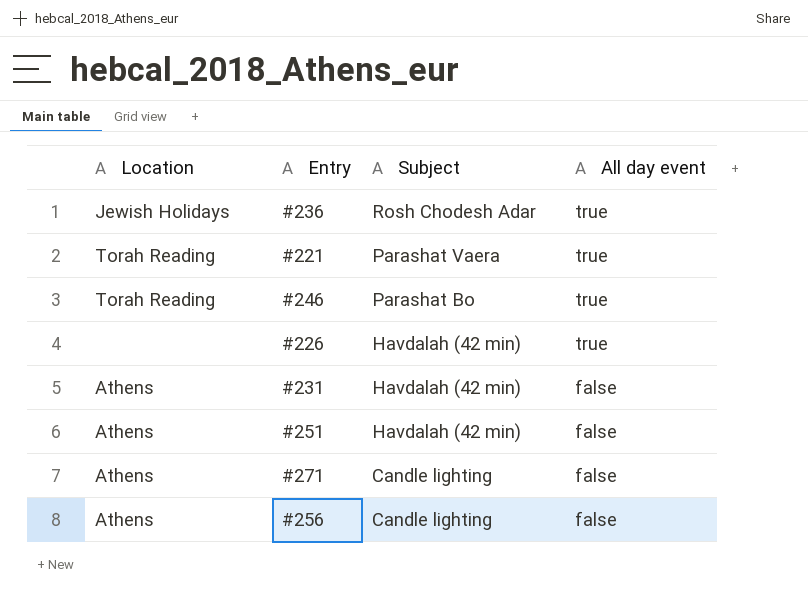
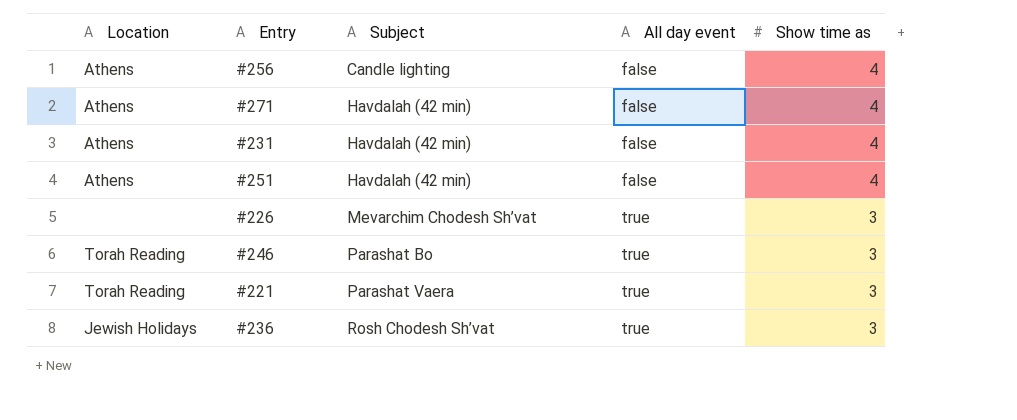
row order: Subject descending -> Subject ascending
column Show time as | position: none -> 5
#271 | Subject: Candle lighting -> Havdalah (42 min)
#226 | Subject: Havdalah (42 min) -> Mevarchim Chodesh Sh’vat
#236 | Subject: Rosh Chodesh Adar -> Rosh Chodesh Sh’vat

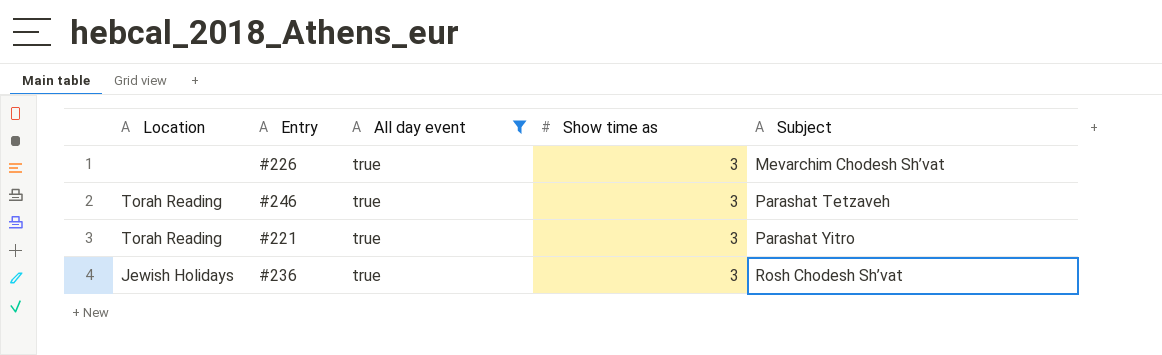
filter: none -> All day event = true
column Subject | position: 3 -> 5
#246 | Subject: Parashat Bo -> Parashat Tetzaveh
#221 | Subject: Parashat Vaera -> Parashat Yitro

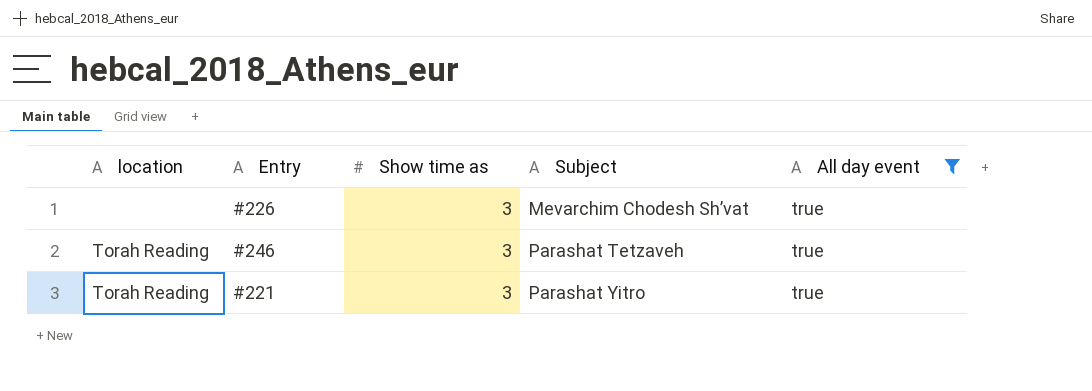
column name: Location -> location
column All day event | position: 3 -> 5
row #236: Jewish Holidays | true | 3 | Rosh Chodesh Sh’vat -> none

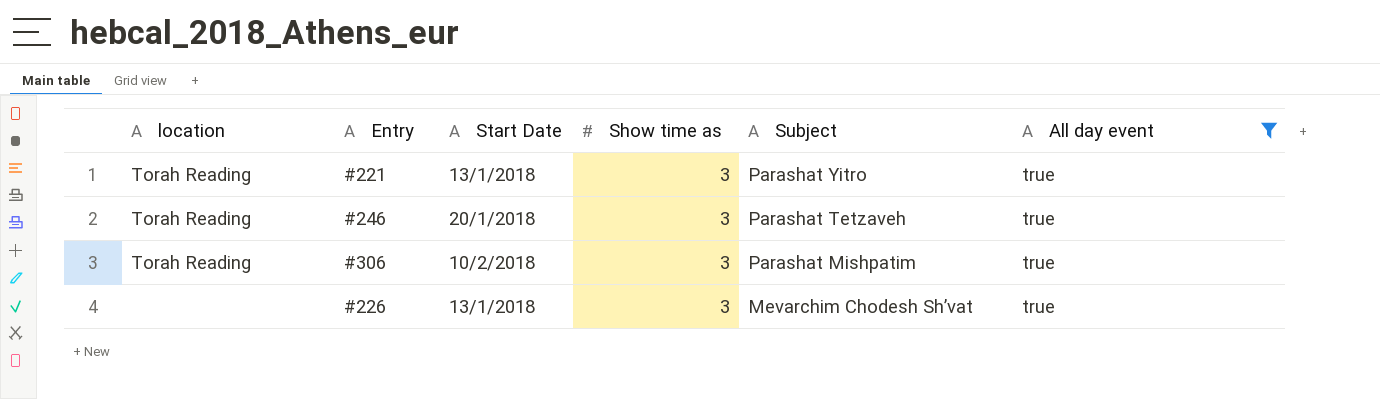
row order: Subject ascending -> Subject descending
column Start Date | position: none -> 3
row #306: none -> Torah Reading | 10/2/2018 | 3 | Parashat Mishpatim | true

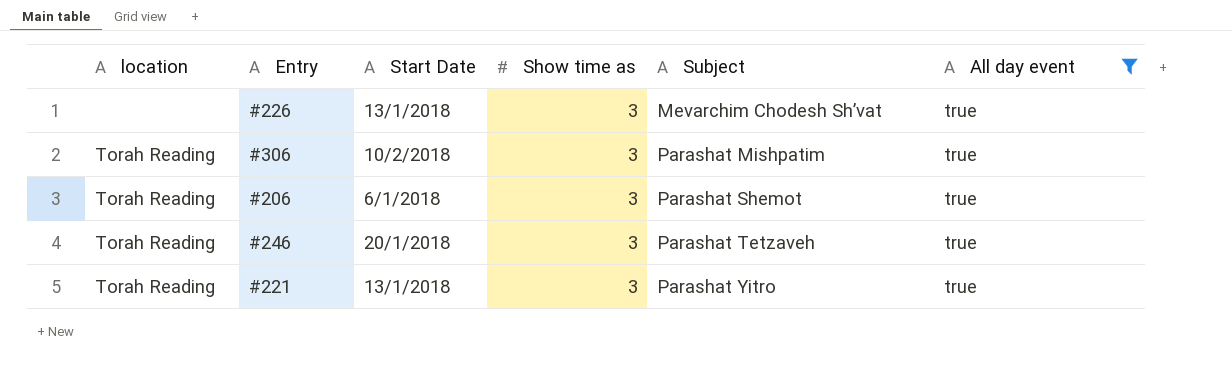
row order: Subject descending -> Subject ascending
row #206: none -> Torah Reading | 6/1/2018 | 3 | Parashat Shemot | true

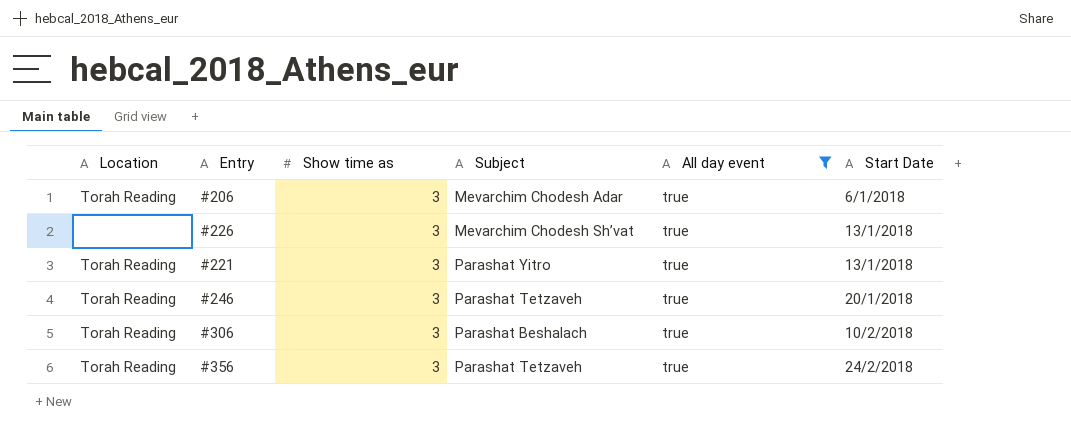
row order: Subject ascending -> Start Date ascending
column name: location -> Location
column Start Date | position: 3 -> 6
#206 | Subject: Parashat Shemot -> Mevarchim Chodesh Adar
#306 | Subject: Parashat Mishpatim -> Parashat Beshalach
row #356: none -> Torah Reading | 3 | Parashat Tetzaveh | true | 24/2/2018

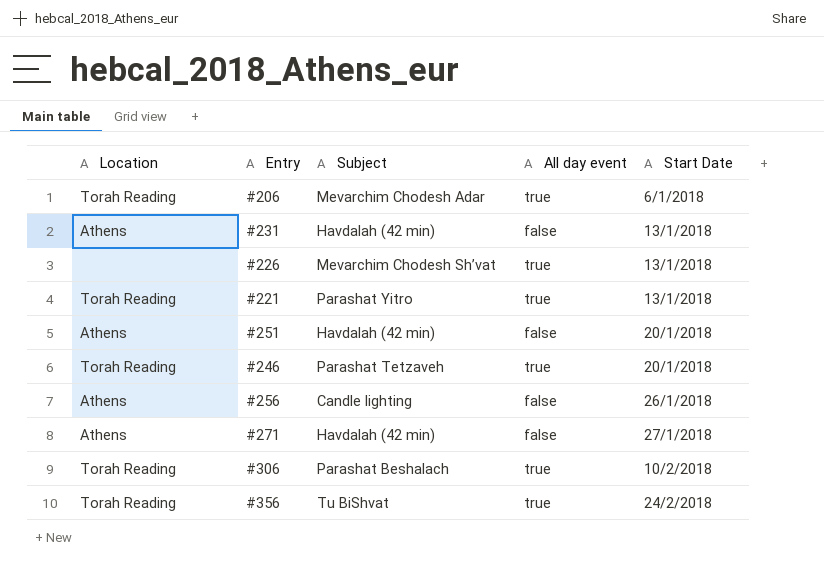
filter: All day event = true -> none
column Show time as | position: 3 -> none
#356 | Subject: Parashat Tetzaveh -> Tu BiShvat

